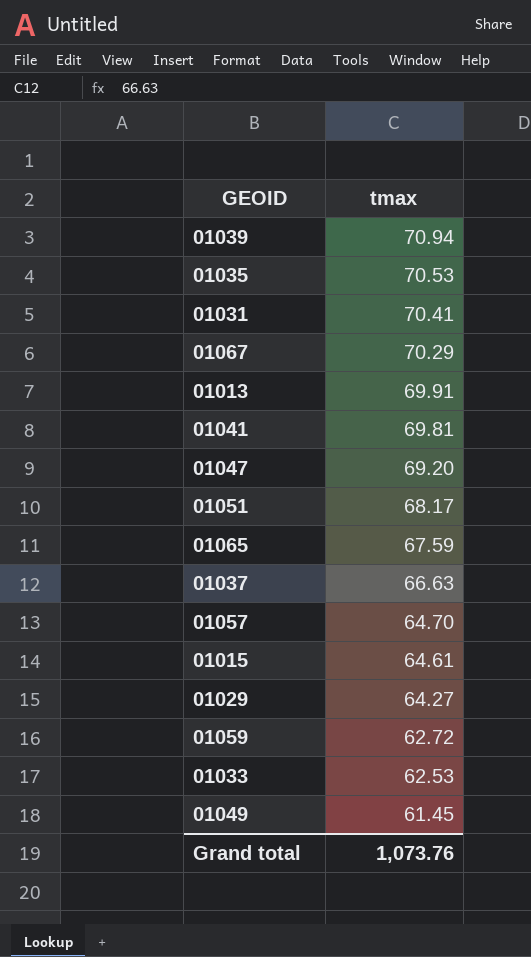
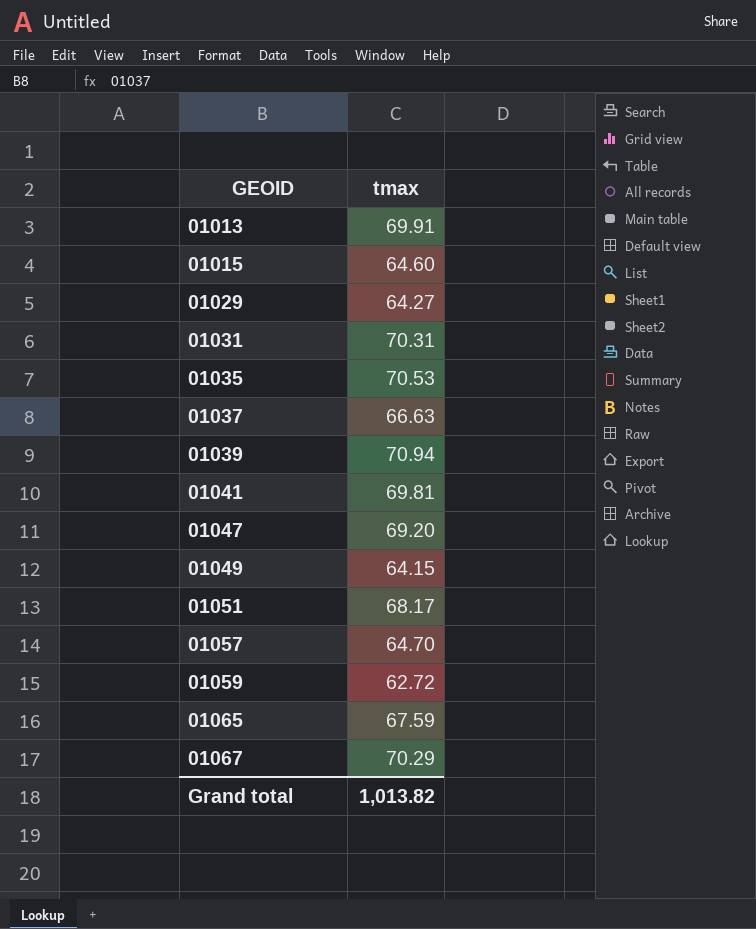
row order: tmax descending -> GEOID ascending
row 01033: 62.53 -> none
01015 | tmax: 64.61 -> 64.60
01031 | tmax: 70.41 -> 70.31
01049 | tmax: 61.45 -> 64.15
Grand total | tmax: 1,073.76 -> 1,013.82

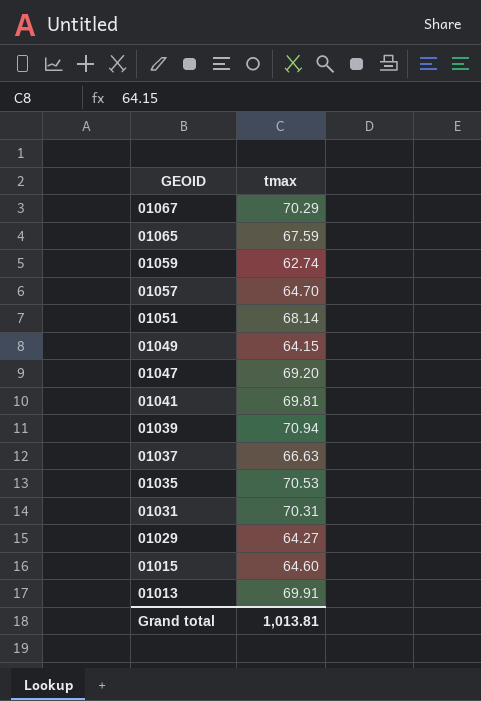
row order: GEOID ascending -> GEOID descending
01059 | tmax: 62.72 -> 62.74
01051 | tmax: 68.17 -> 68.14
Grand total | tmax: 1,013.82 -> 1,013.81

